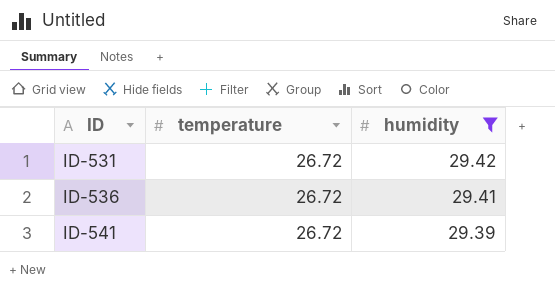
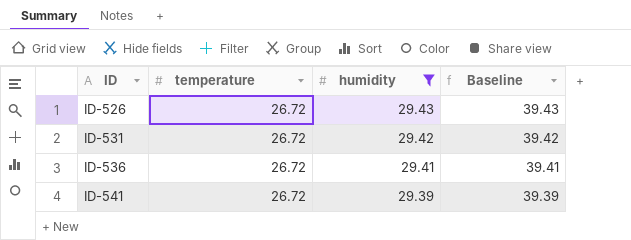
column Baseline | formula: none -> [humidity] + 10
row ID-526: none -> 26.72 | 29.43 | 39.43

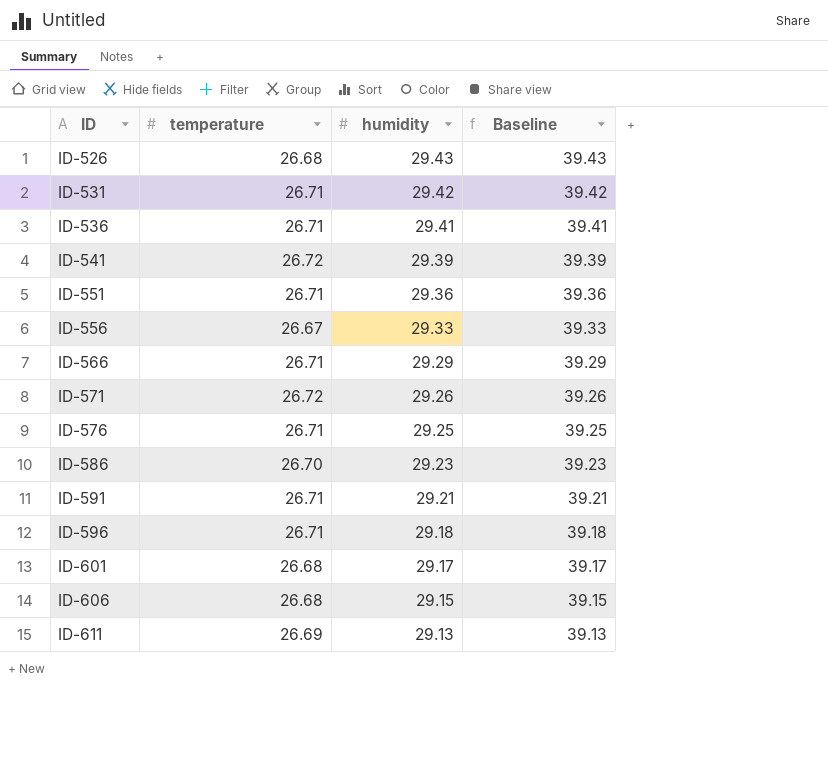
filter: humidity >= 29.39 -> none
ID-526 | temperature: 26.72 -> 26.68
ID-531 | temperature: 26.72 -> 26.71
ID-536 | temperature: 26.72 -> 26.71

